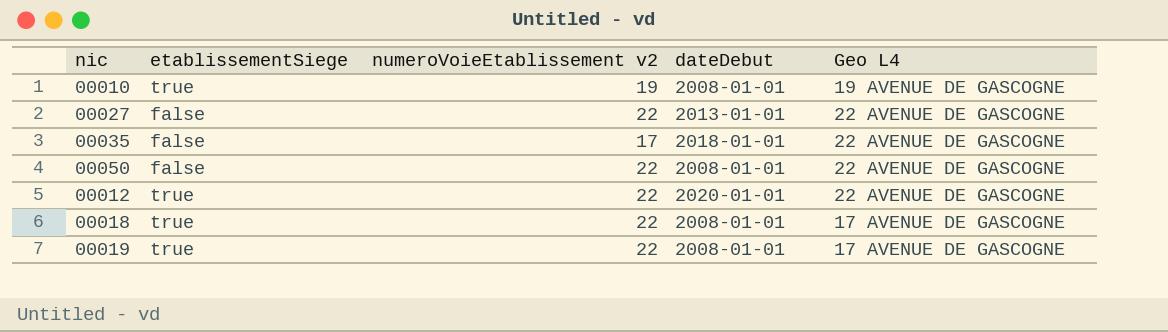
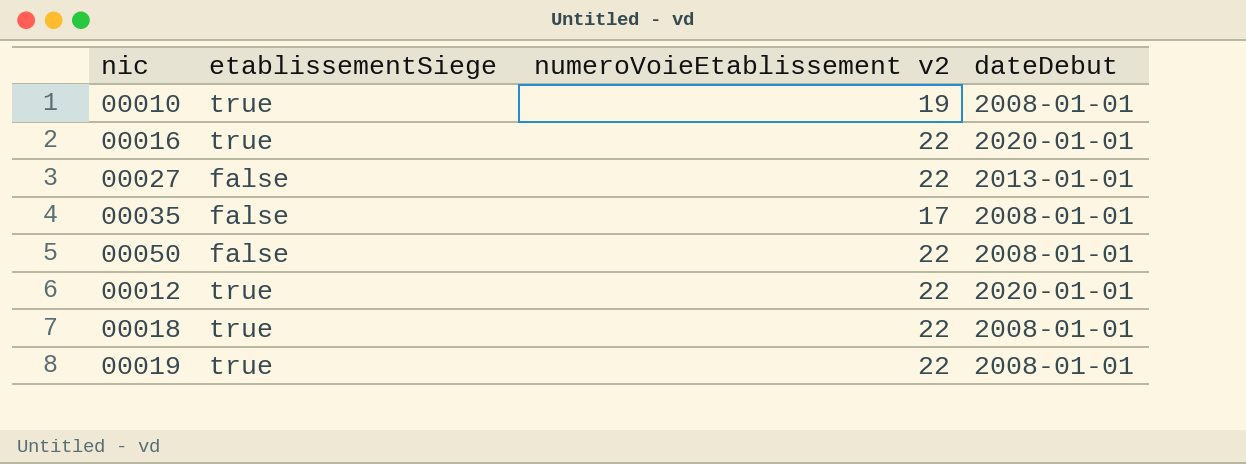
column Geo L4 | position: 5 -> none
row 00016: none -> true | 22 | 2020-01-01
00035 | dateDebut: 2018-01-01 -> 2008-01-01

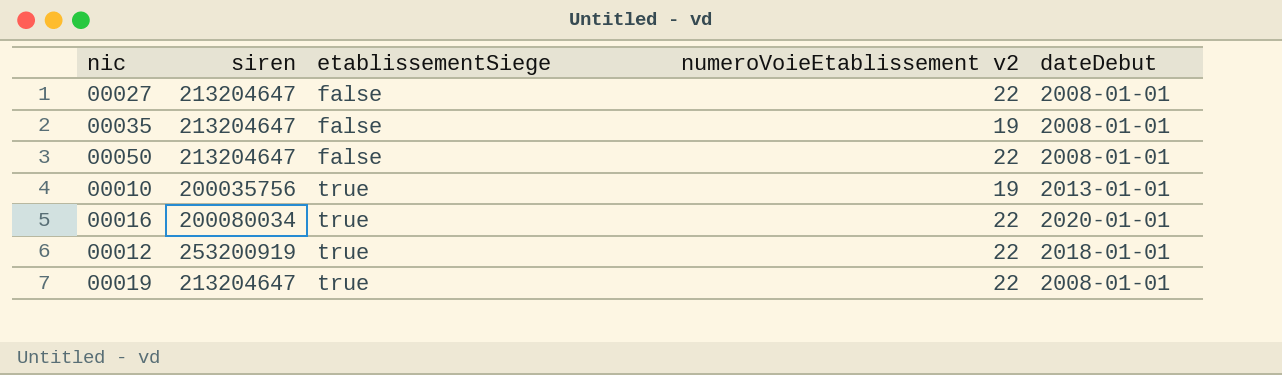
row order: none -> etablissementSiege ascending
column siren | position: none -> 2
row 00018: true | 22 | 2008-01-01 -> none
00027 | dateDebut: 2013-01-01 -> 2008-01-01
00035 | numeroVoieEtablissement v2: 17 -> 19
00010 | dateDebut: 2008-01-01 -> 2013-01-01
00012 | dateDebut: 2020-01-01 -> 2018-01-01

